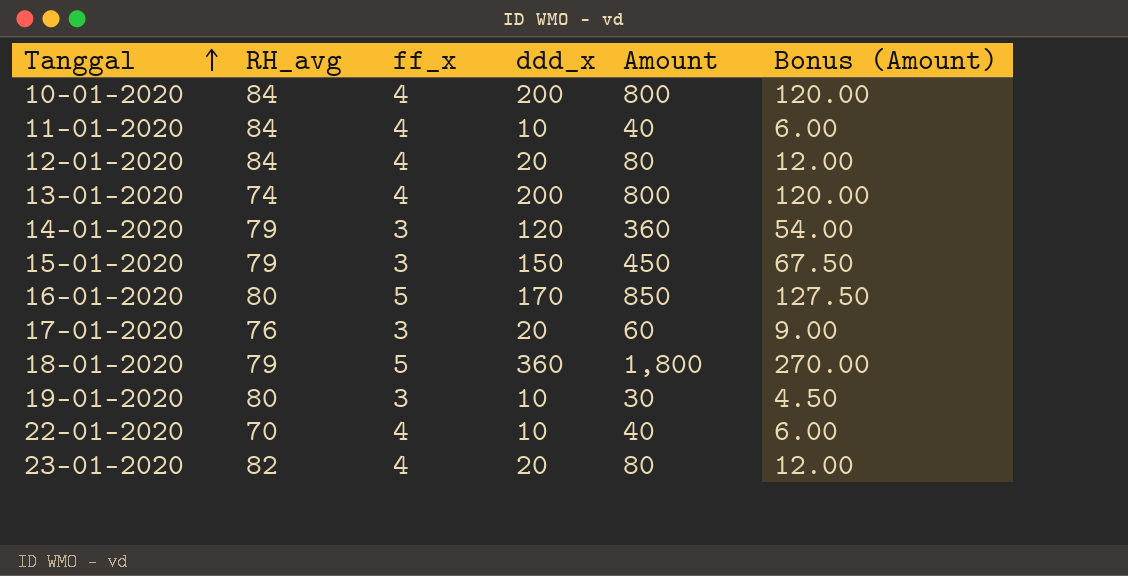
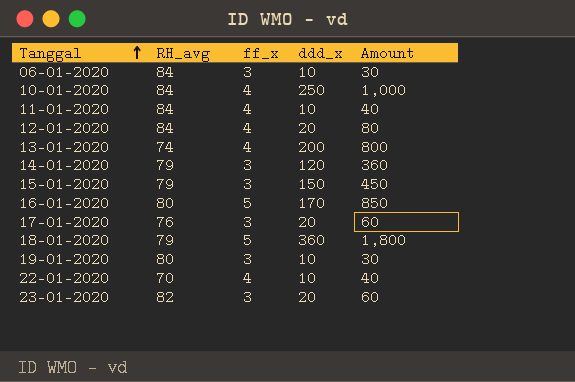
column Bonus (Amount) | formula: [Amount] * 0.15 -> none
row 06-01-2020: none -> 84 | 3 | 10 | 30
10-01-2020 | ddd_x: 200 -> 250
10-01-2020 | Amount: 800 -> 1,000
23-01-2020 | ff_x: 4 -> 3
23-01-2020 | Amount: 80 -> 60

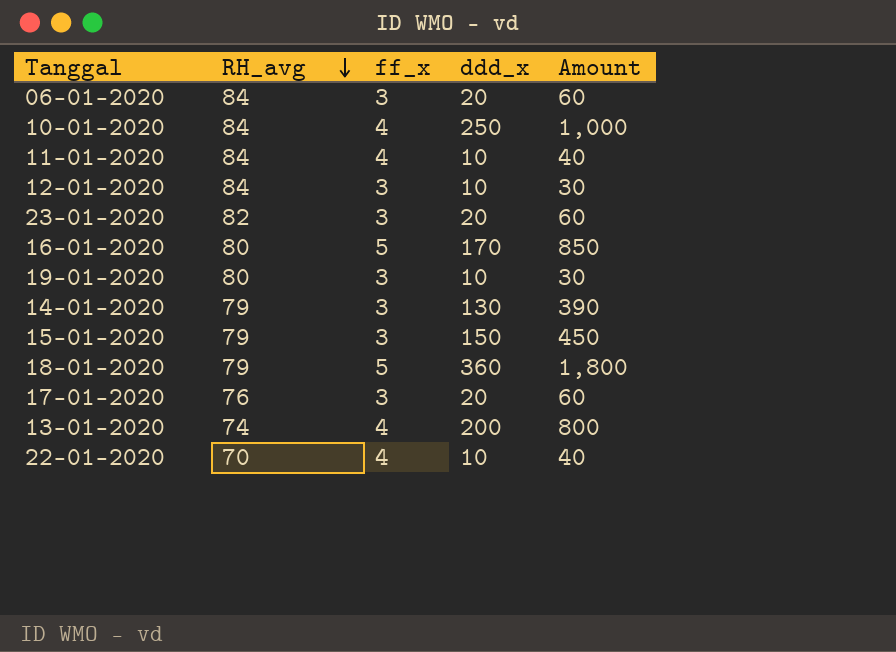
row order: Tanggal ascending -> RH_avg descending
06-01-2020 | ddd_x: 10 -> 20
06-01-2020 | Amount: 30 -> 60
12-01-2020 | ff_x: 4 -> 3
12-01-2020 | ddd_x: 20 -> 10
12-01-2020 | Amount: 80 -> 30
14-01-2020 | ddd_x: 120 -> 130
14-01-2020 | Amount: 360 -> 390

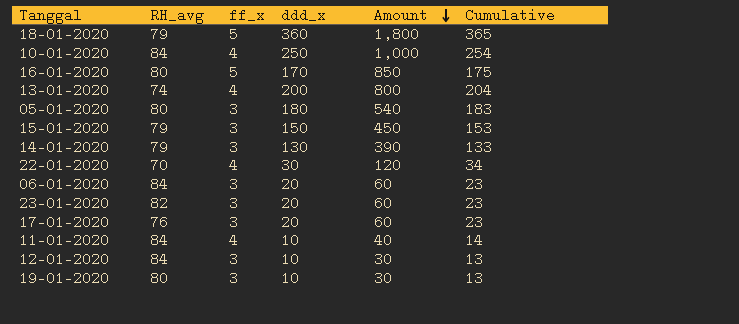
row order: RH_avg descending -> Amount descending
column Cumulative | formula: none -> [ff_x] + [ddd_x]
row 05-01-2020: none -> 80 | 3 | 180 | 540 | 183
22-01-2020 | ddd_x: 10 -> 30
22-01-2020 | Amount: 40 -> 120

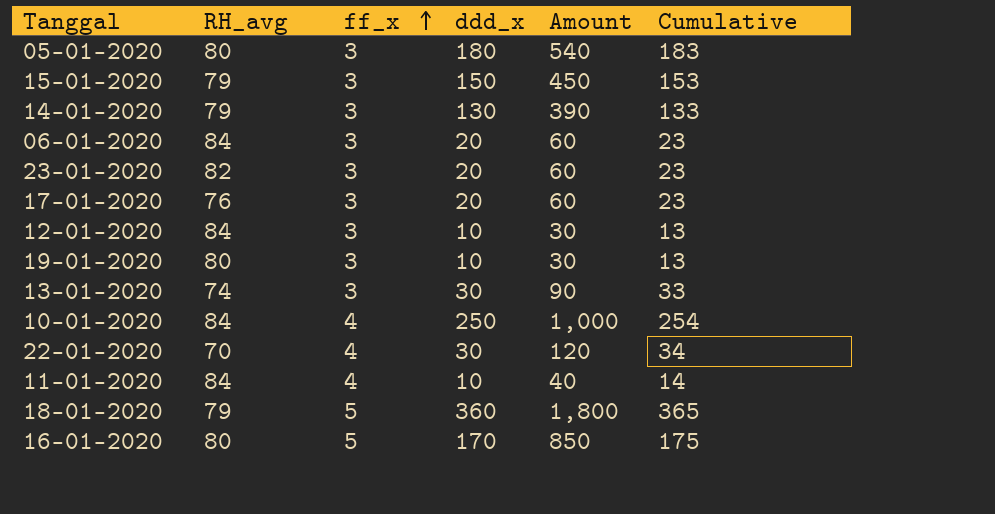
row order: Amount descending -> ff_x ascending
13-01-2020 | ff_x: 4 -> 3
13-01-2020 | ddd_x: 200 -> 30
13-01-2020 | Amount: 800 -> 90
13-01-2020 | Cumulative: 204 -> 33

